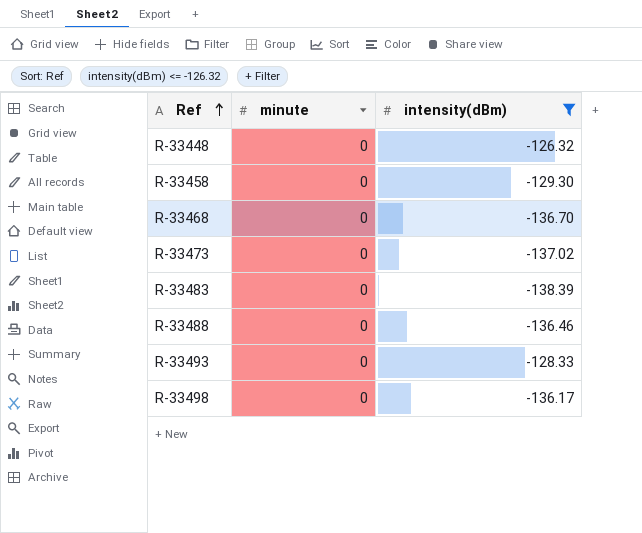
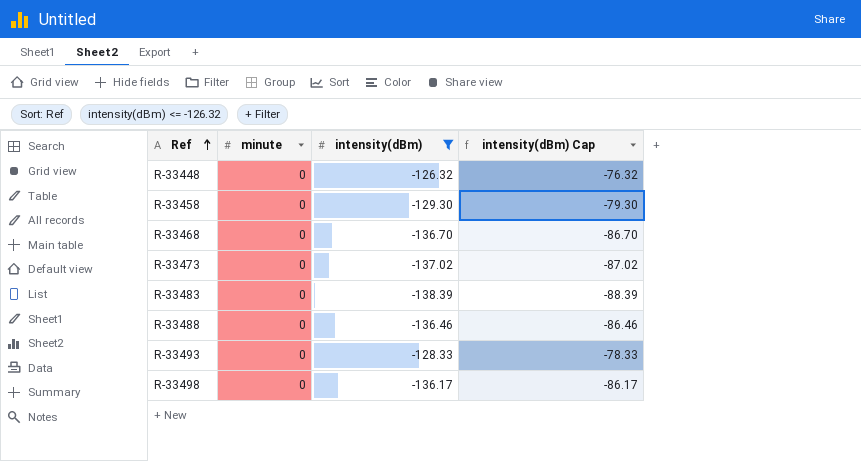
column intensity(dBm) Cap | formula: none -> [intensity(dBm)] + 50

